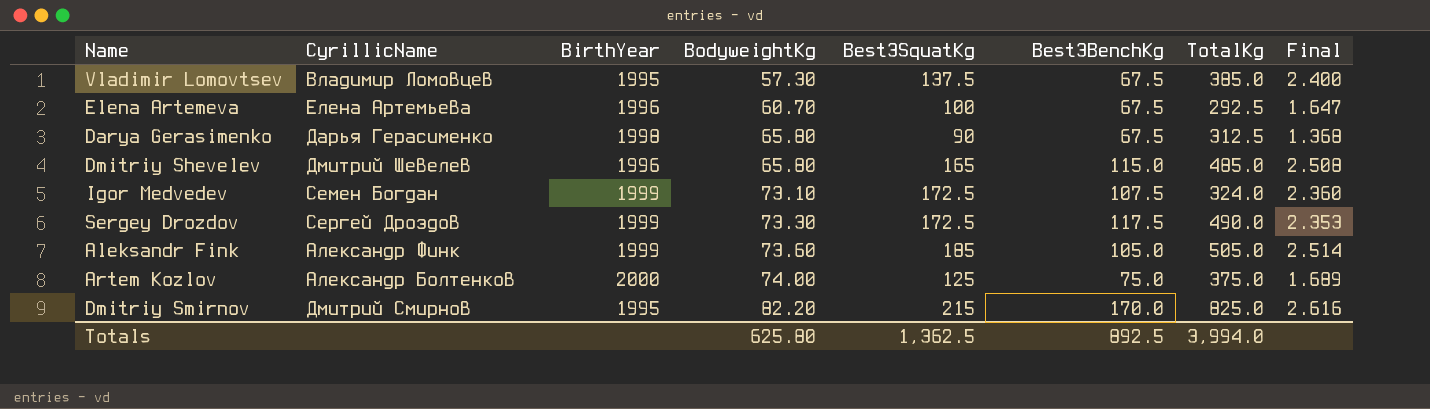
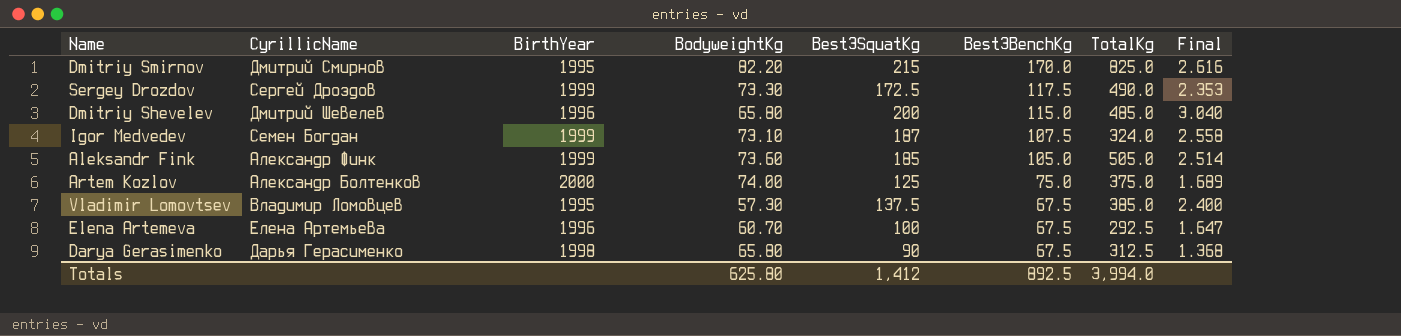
row order: BodyweightKg ascending -> Best3BenchKg descending
Dmitriy Shevelev | Best3SquatKg: 165 -> 200
Dmitriy Shevelev | Final: 2.508 -> 3.040
Igor Medvedev | Best3SquatKg: 172.5 -> 187
Igor Medvedev | Final: 2.360 -> 2.558
Totals | Best3SquatKg: 1,362.5 -> 1,412

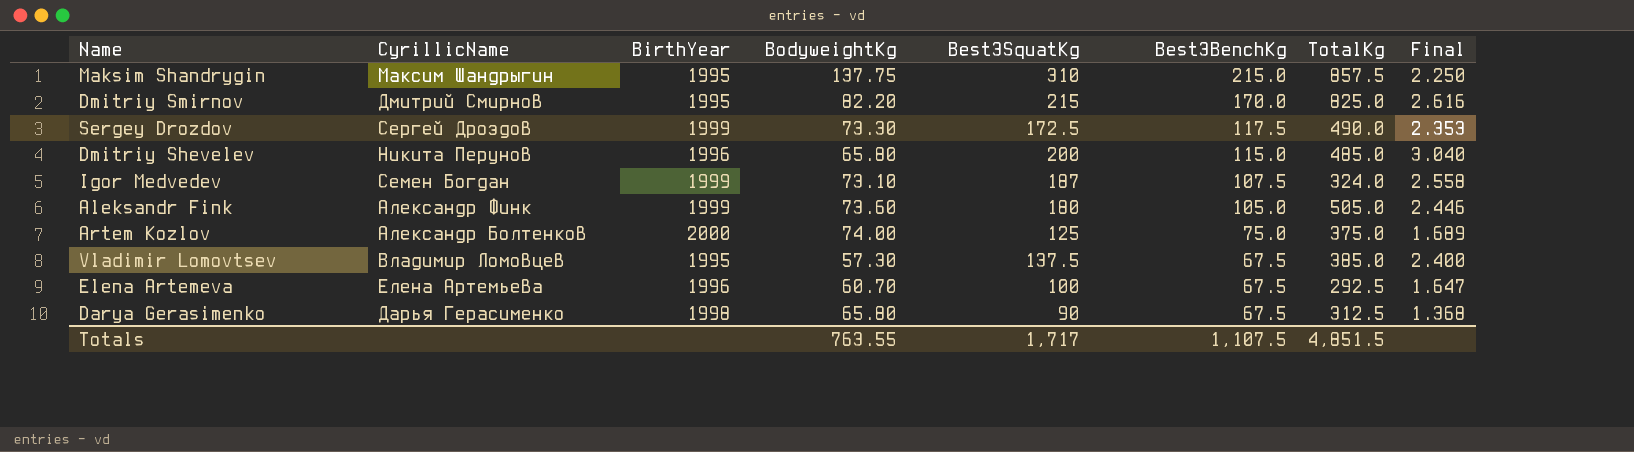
row Maksim Shandrygin: none -> Максим Шандрыгин | 1995 | 137.75 | 310 | 215.0 | 857.5 | 2.250
Dmitriy Shevelev | CyrillicName: Дмитрий Шевелев -> Никита Перунов
Aleksandr Fink | Best3SquatKg: 185 -> 180
Aleksandr Fink | Final: 2.514 -> 2.446
Totals | BodyweightKg: 625.80 -> 763.55
Totals | Best3SquatKg: 1,412 -> 1,717
Totals | Best3BenchKg: 892.5 -> 1,107.5
Totals | TotalKg: 3,994.0 -> 4,851.5

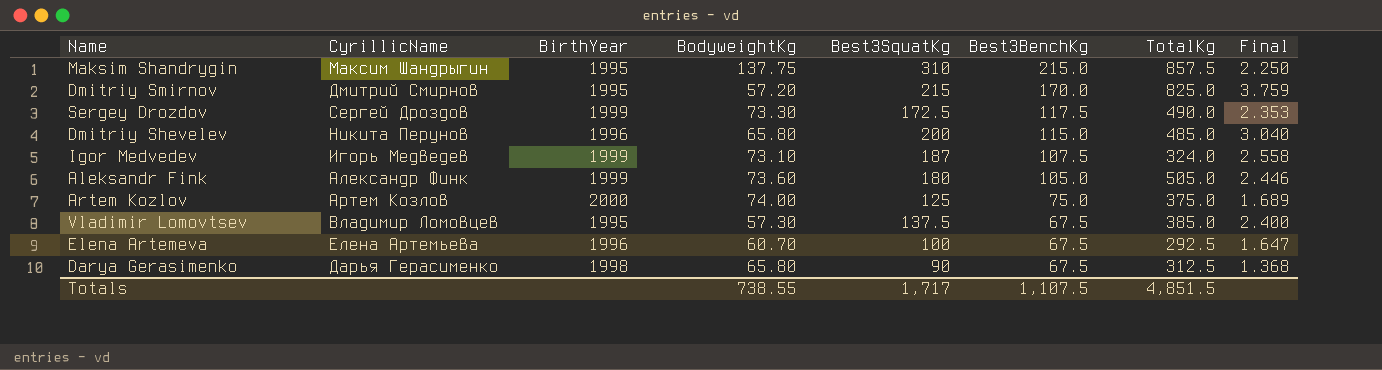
Dmitriy Smirnov | BodyweightKg: 82.20 -> 57.20
Dmitriy Smirnov | Final: 2.616 -> 3.759
Igor Medvedev | CyrillicName: Семен Богдан -> Игорь Медведев
Artem Kozlov | CyrillicName: Александр Болтенков -> Артем Козлов
Totals | BodyweightKg: 763.55 -> 738.55

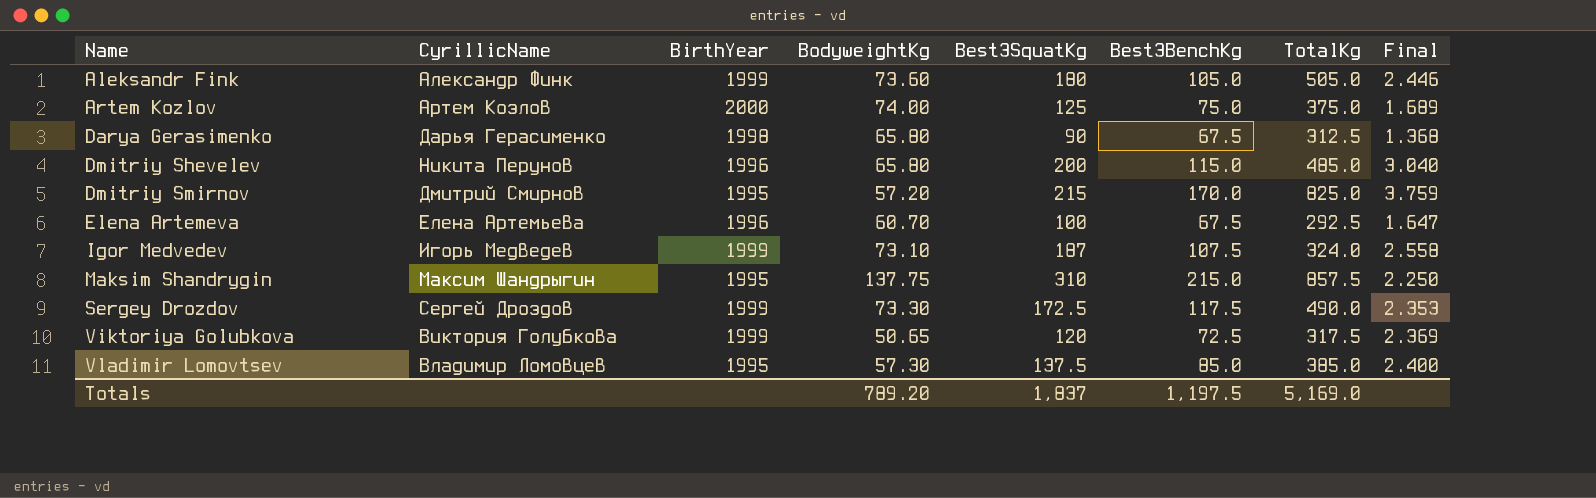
row order: Best3BenchKg descending -> Name ascending
row Viktoriya Golubkova: none -> Виктория Голубкова | 1999 | 50.65 | 120 | 72.5 | 317.5 | 2.369
Vladimir Lomovtsev | Best3BenchKg: 67.5 -> 85.0
Totals | BodyweightKg: 738.55 -> 789.20
Totals | Best3SquatKg: 1,717 -> 1,837
Totals | Best3BenchKg: 1,107.5 -> 1,197.5
Totals | TotalKg: 4,851.5 -> 5,169.0

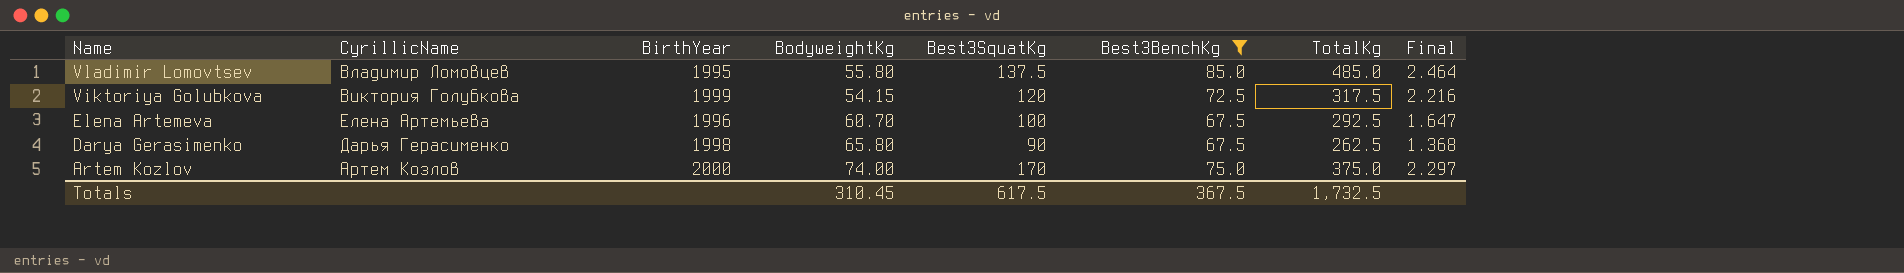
filter: none -> Best3BenchKg <= 85.0
row order: Name ascending -> Name descending
Vladimir Lomovtsev | BodyweightKg: 57.30 -> 55.80
Vladimir Lomovtsev | TotalKg: 385.0 -> 485.0
Vladimir Lomovtsev | Final: 2.400 -> 2.464
Viktoriya Golubkova | BodyweightKg: 50.65 -> 54.15
Viktoriya Golubkova | Final: 2.369 -> 2.216
Darya Gerasimenko | TotalKg: 312.5 -> 262.5
Artem Kozlov | Best3SquatKg: 125 -> 170
Artem Kozlov | Final: 1.689 -> 2.297
Totals | BodyweightKg: 789.20 -> 310.45
Totals | Best3SquatKg: 1,837 -> 617.5
Totals | Best3BenchKg: 1,197.5 -> 367.5
Totals | TotalKg: 5,169.0 -> 1,732.5

